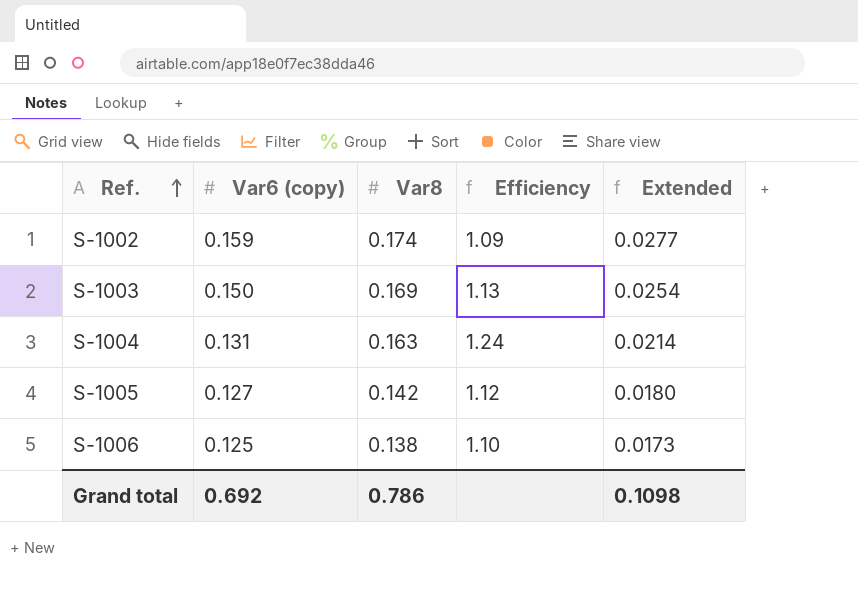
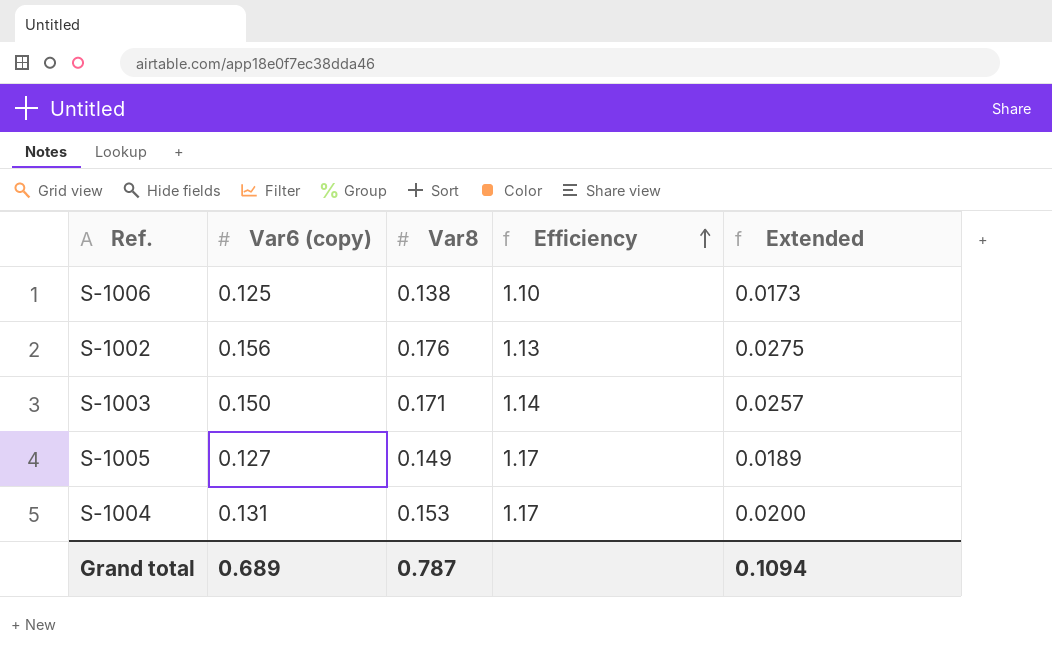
row order: Ref. ascending -> Efficiency ascending
S-1002 | Var6 (copy): 0.159 -> 0.156
S-1002 | Var8: 0.174 -> 0.176
S-1002 | Efficiency: 1.09 -> 1.13
S-1002 | Extended: 0.0277 -> 0.0275
S-1003 | Var8: 0.169 -> 0.171
S-1003 | Efficiency: 1.13 -> 1.14
S-1003 | Extended: 0.0254 -> 0.0257
S-1005 | Var8: 0.142 -> 0.149
S-1005 | Efficiency: 1.12 -> 1.17
S-1005 | Extended: 0.0180 -> 0.0189
S-1004 | Var8: 0.163 -> 0.153
S-1004 | Efficiency: 1.24 -> 1.17
S-1004 | Extended: 0.0214 -> 0.0200
Grand total | Var6 (copy): 0.692 -> 0.689
Grand total | Var8: 0.786 -> 0.787
Grand total | Extended: 0.1098 -> 0.1094

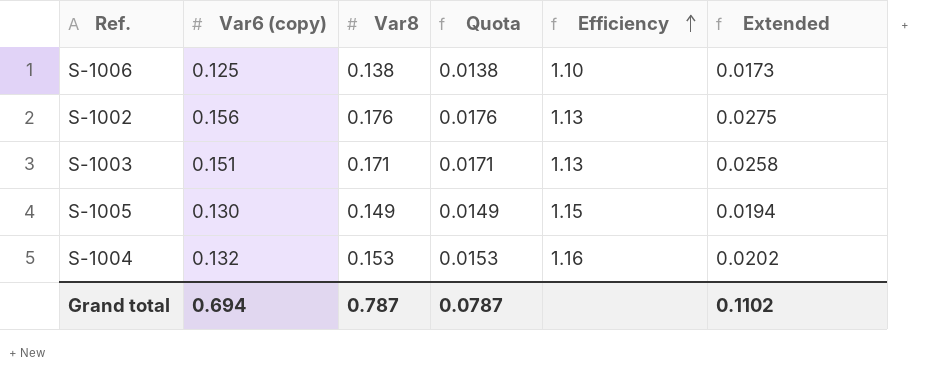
column Quota | formula: none -> [Var8] * 0.1
S-1003 | Var6 (copy): 0.150 -> 0.151
S-1003 | Efficiency: 1.14 -> 1.13
S-1003 | Extended: 0.0257 -> 0.0258
S-1005 | Var6 (copy): 0.127 -> 0.130
S-1005 | Efficiency: 1.17 -> 1.15
S-1005 | Extended: 0.0189 -> 0.0194
S-1004 | Var6 (copy): 0.131 -> 0.132
S-1004 | Efficiency: 1.17 -> 1.16
S-1004 | Extended: 0.0200 -> 0.0202
Grand total | Var6 (copy): 0.689 -> 0.694
Grand total | Extended: 0.1094 -> 0.1102

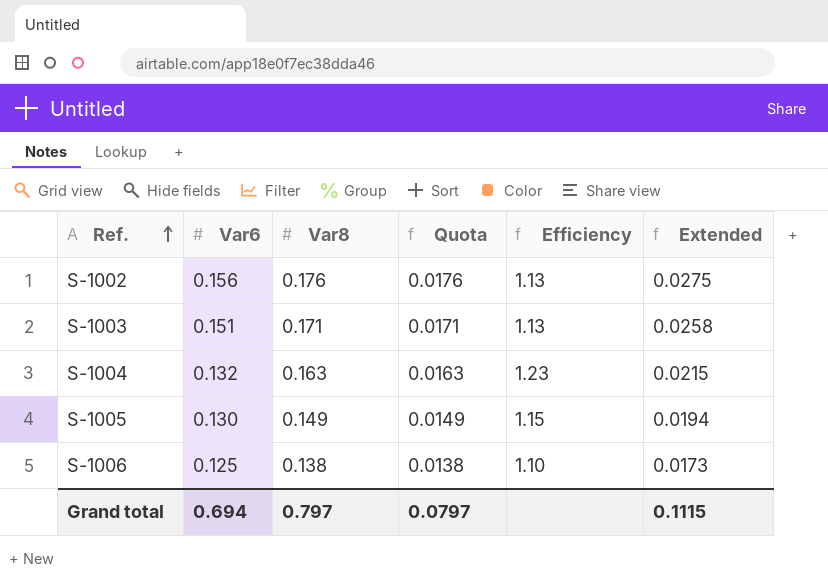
row order: Efficiency ascending -> Ref. ascending
column name: Var6 (copy) -> Var6
S-1004 | Var8: 0.153 -> 0.163
S-1004 | Quota: 0.0153 -> 0.0163
S-1004 | Efficiency: 1.16 -> 1.23
S-1004 | Extended: 0.0202 -> 0.0215
Grand total | Var8: 0.787 -> 0.797
Grand total | Quota: 0.0787 -> 0.0797
Grand total | Extended: 0.1102 -> 0.1115

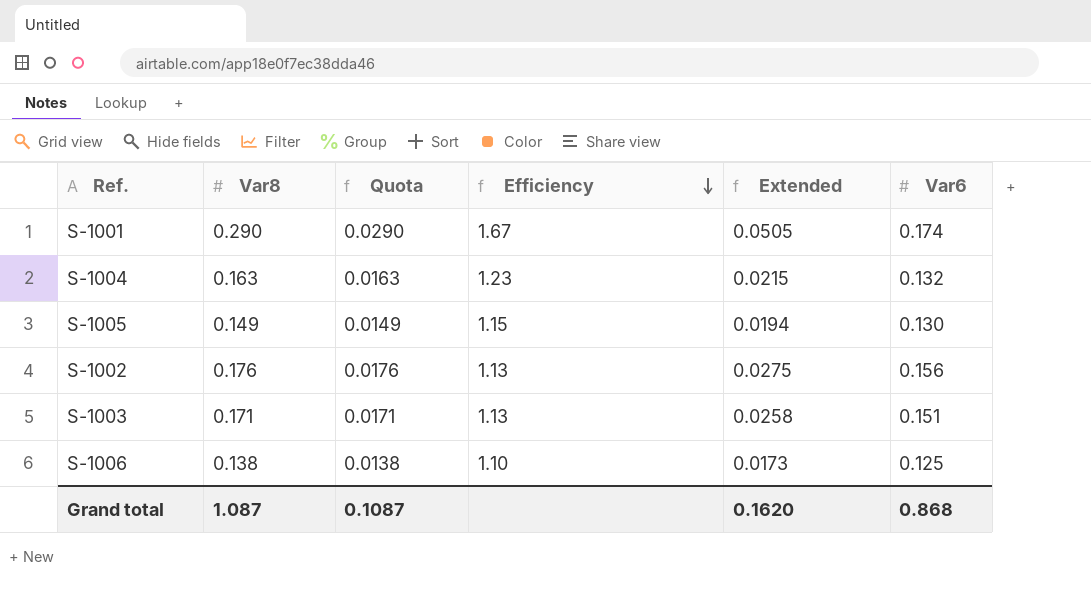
row order: Ref. ascending -> Efficiency descending
column Var6 | position: 2 -> 6
row S-1001: none -> 0.290 | 0.0290 | 1.67 | 0.0505 | 0.174
Grand total | Var8: 0.797 -> 1.087
Grand total | Quota: 0.0797 -> 0.1087
Grand total | Extended: 0.1115 -> 0.1620
Grand total | Var6: 0.694 -> 0.868

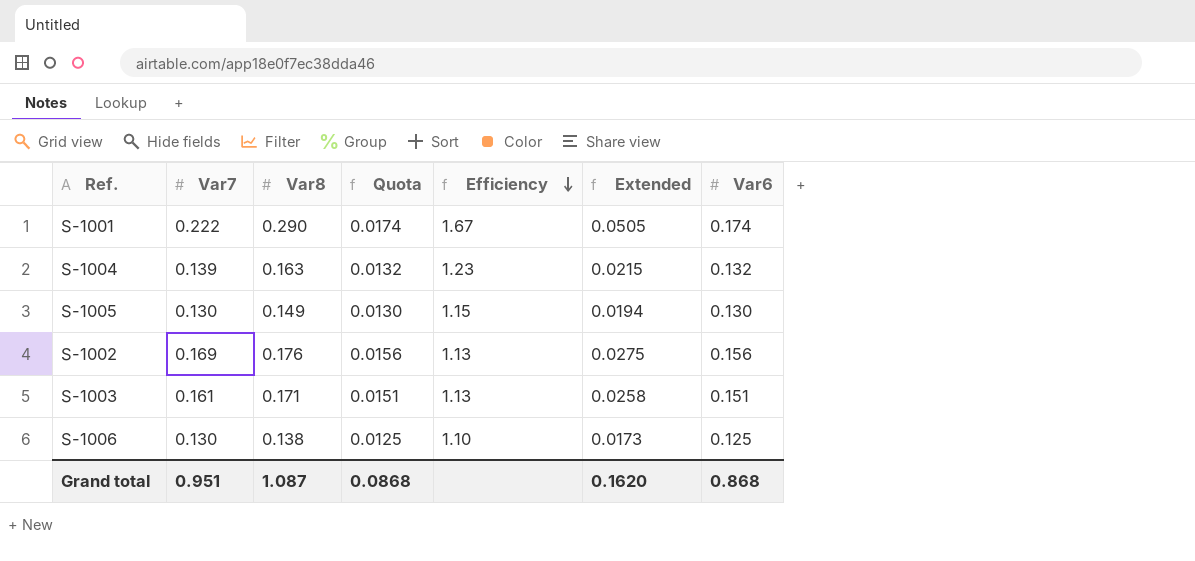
column Var7 | position: none -> 2
column Quota | formula: [Var8] * 0.1 -> [Var6] * 0.1
Grand total | Quota: 0.1087 -> 0.0868

